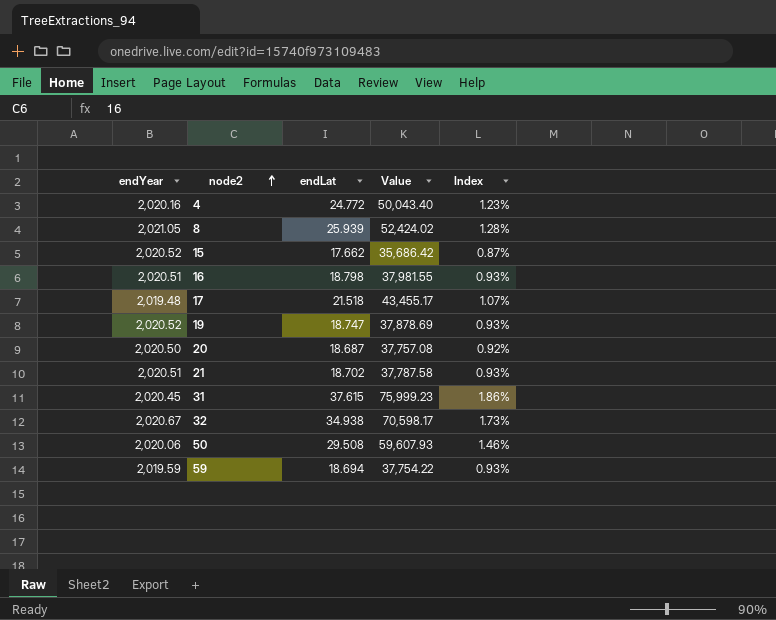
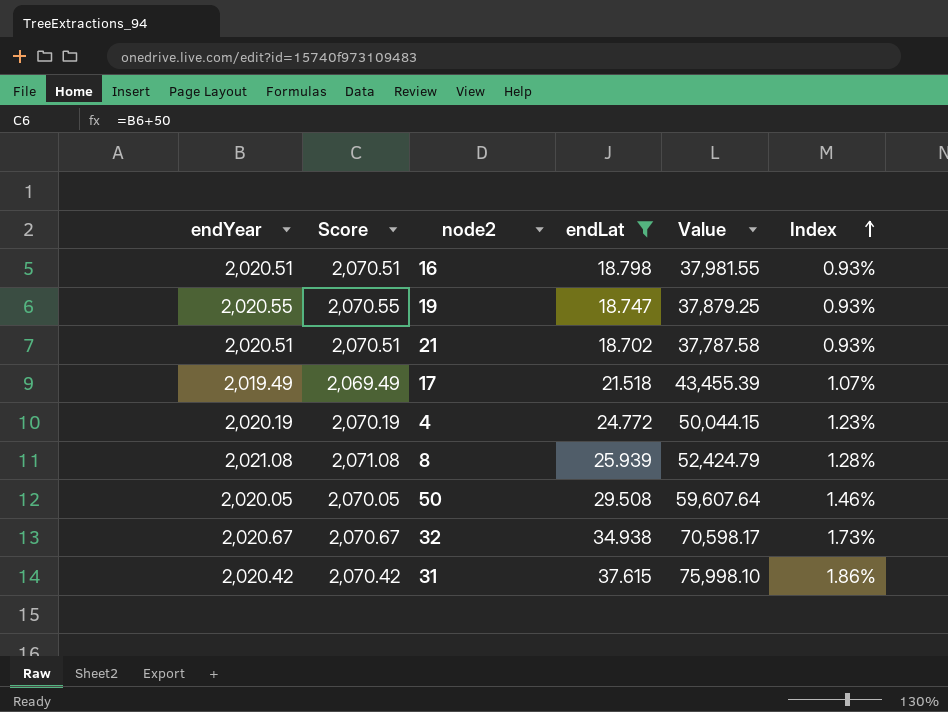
filter: none -> endLat >= 18.702
row order: node2 ascending -> Index ascending
column Score | formula: none -> [endYear] + 50
19 | endYear: 2,020.52 -> 2,020.55
19 | Value: 37,878.69 -> 37,879.25
17 | endYear: 2,019.48 -> 2,019.49
17 | Value: 43,455.17 -> 43,455.39
4 | endYear: 2,020.16 -> 2,020.19
4 | Value: 50,043.40 -> 50,044.15
8 | endYear: 2,021.05 -> 2,021.08
8 | Value: 52,424.02 -> 52,424.79
50 | endYear: 2,020.06 -> 2,020.05
50 | Value: 59,607.93 -> 59,607.64
31 | endYear: 2,020.45 -> 2,020.42
31 | Value: 75,999.23 -> 75,998.10

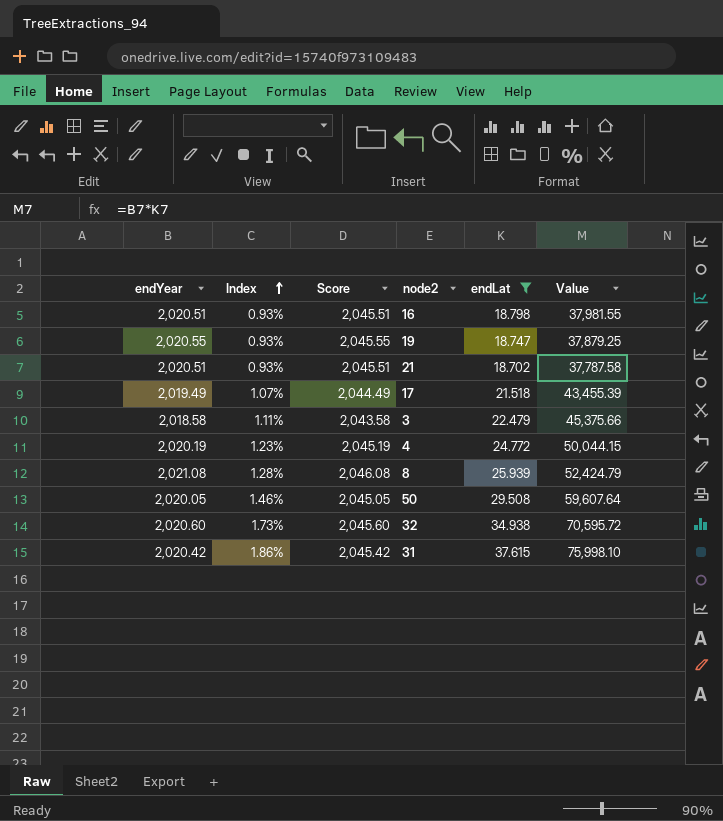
column Index | position: 6 -> 2
column Score | formula: [endYear] + 50 -> [endYear] + 25
row 3: none -> 2,018.58 | 1.11% | 2,043.58 | 22.479 | 45,375.66
32 | endYear: 2,020.67 -> 2,020.60
32 | Value: 70,598.17 -> 70,595.72

